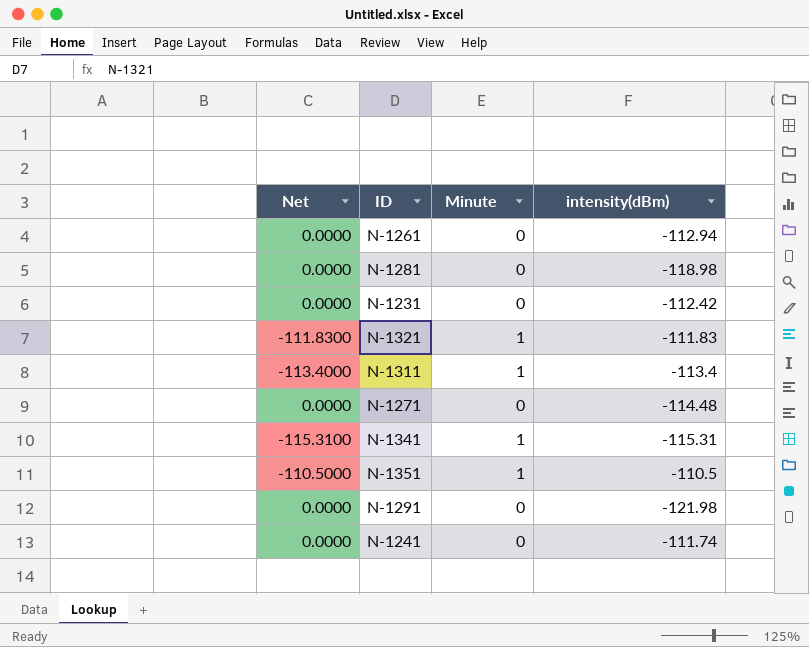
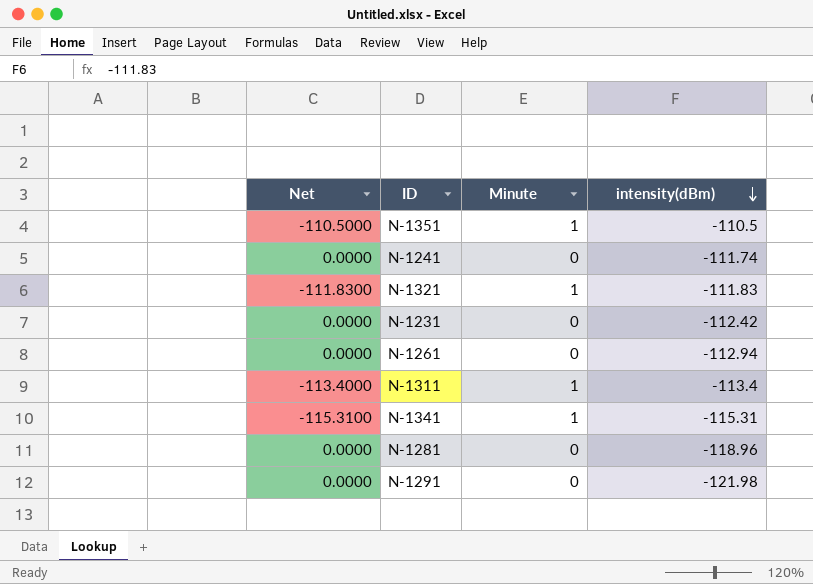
row order: none -> intensity(dBm) descending
row N-1271: 0.0000 | 0 | -114.48 -> none
N-1281 | intensity(dBm): -118.98 -> -118.96

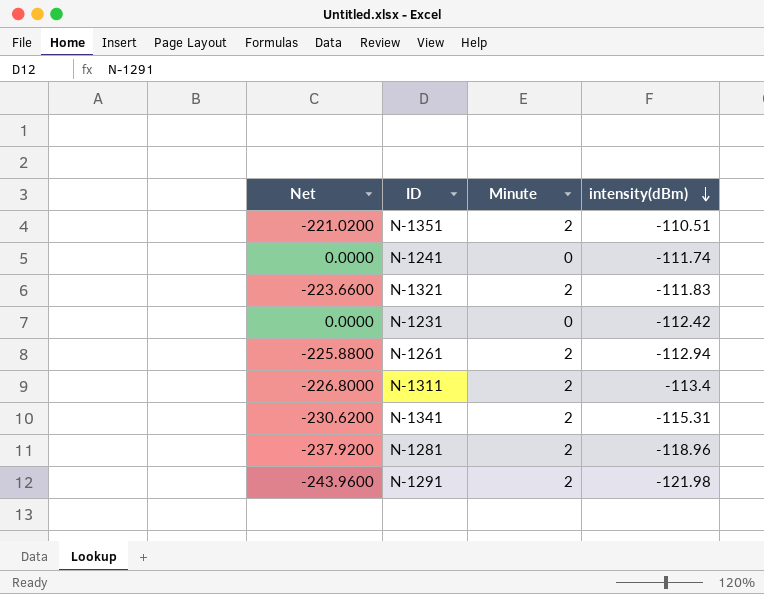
N-1351 | Net: -110.5000 -> -221.0200
N-1351 | Minute: 1 -> 2
N-1351 | intensity(dBm): -110.5 -> -110.51
N-1321 | Net: -111.8300 -> -223.6600
N-1321 | Minute: 1 -> 2
N-1261 | Net: 0.0000 -> -225.8800
N-1261 | Minute: 0 -> 2
N-1311 | Net: -113.4000 -> -226.8000
N-1311 | Minute: 1 -> 2
N-1341 | Net: -115.3100 -> -230.6200
N-1341 | Minute: 1 -> 2
N-1281 | Net: 0.0000 -> -237.9200
N-1281 | Minute: 0 -> 2
N-1291 | Net: 0.0000 -> -243.9600
N-1291 | Minute: 0 -> 2

